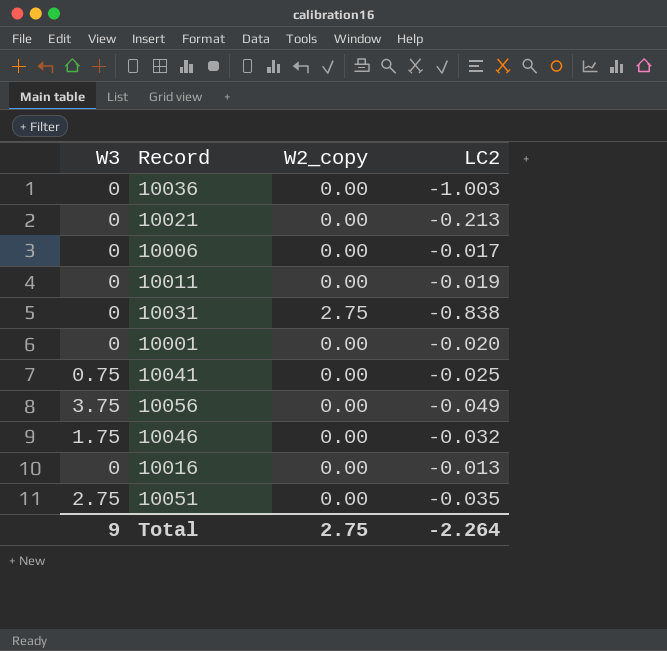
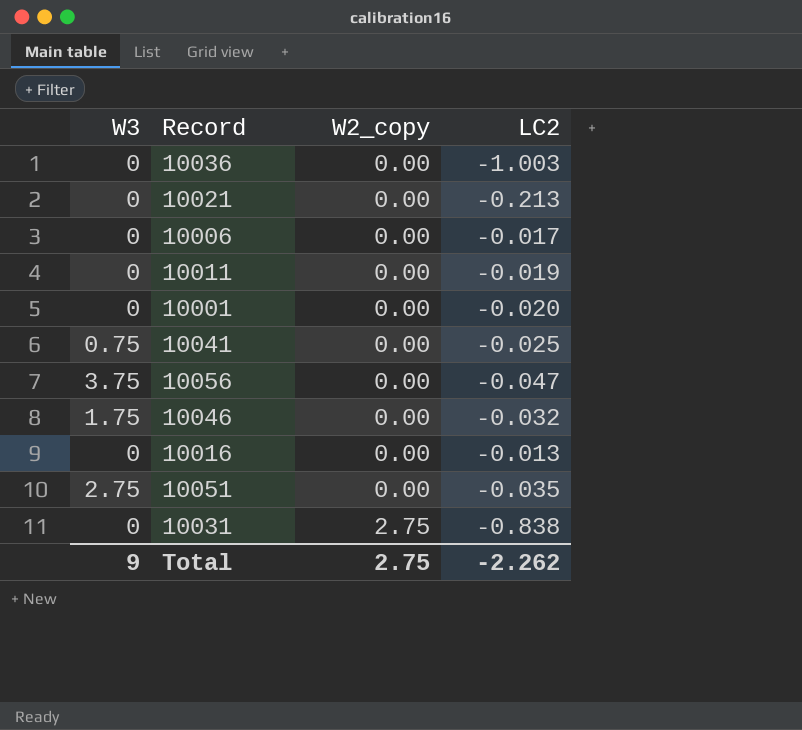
row order: none -> W2_copy ascending
10056 | LC2: -0.049 -> -0.047
Total | LC2: -2.264 -> -2.262

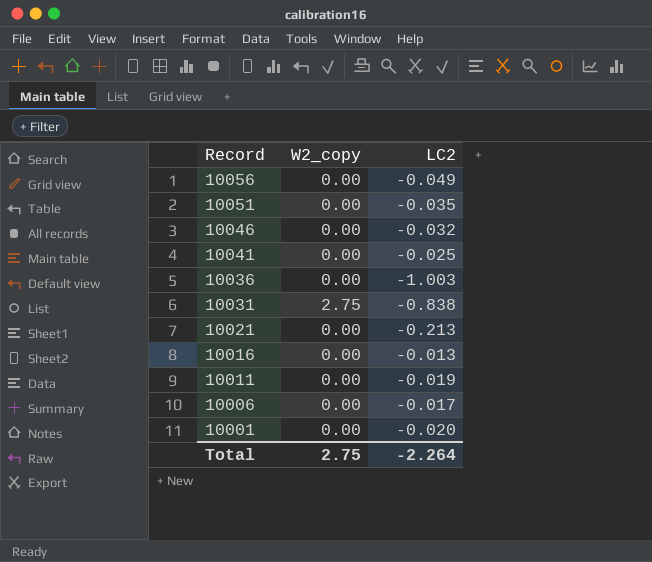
row order: W2_copy ascending -> Record descending
column W3 | position: 1 -> none
10056 | LC2: -0.047 -> -0.049
Total | LC2: -2.262 -> -2.264

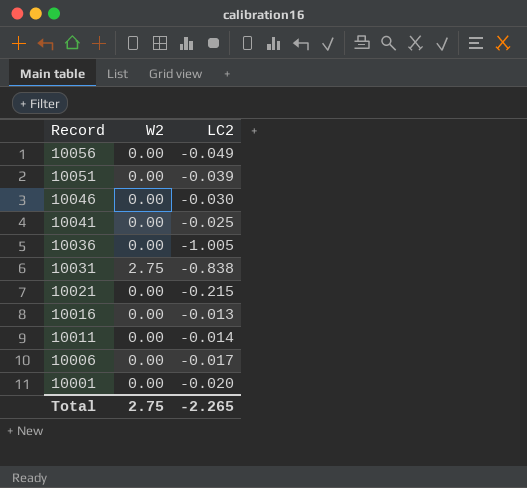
column name: W2_copy -> W2
10051 | LC2: -0.035 -> -0.039
10046 | LC2: -0.032 -> -0.030
10036 | LC2: -1.003 -> -1.005
10021 | LC2: -0.213 -> -0.215
10011 | LC2: -0.019 -> -0.014
Total | LC2: -2.264 -> -2.265

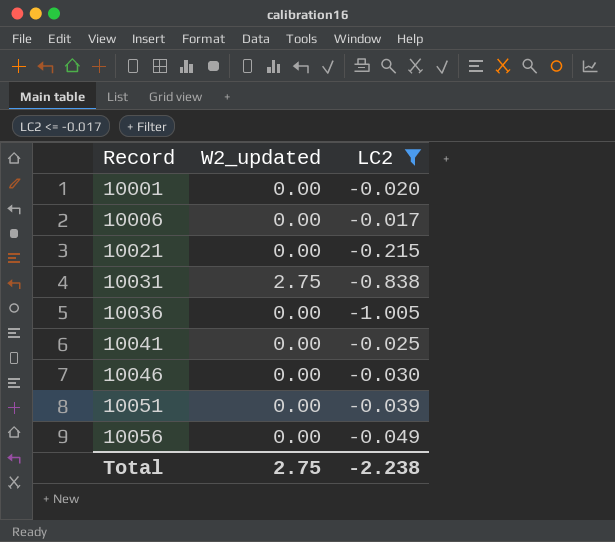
filter: none -> LC2 <= -0.017
row order: Record descending -> Record ascending
column name: W2 -> W2_updated
Total | LC2: -2.265 -> -2.238

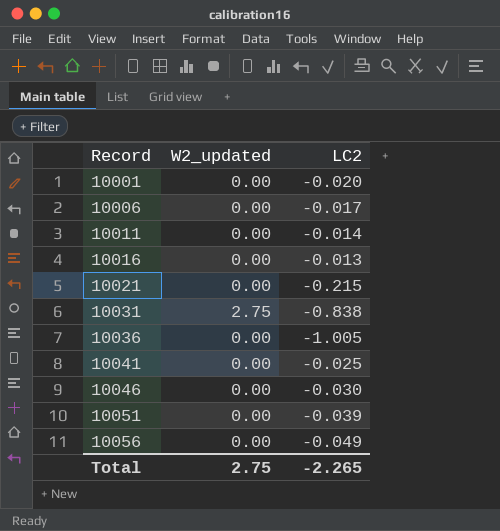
filter: LC2 <= -0.017 -> none
Total | LC2: -2.238 -> -2.265

